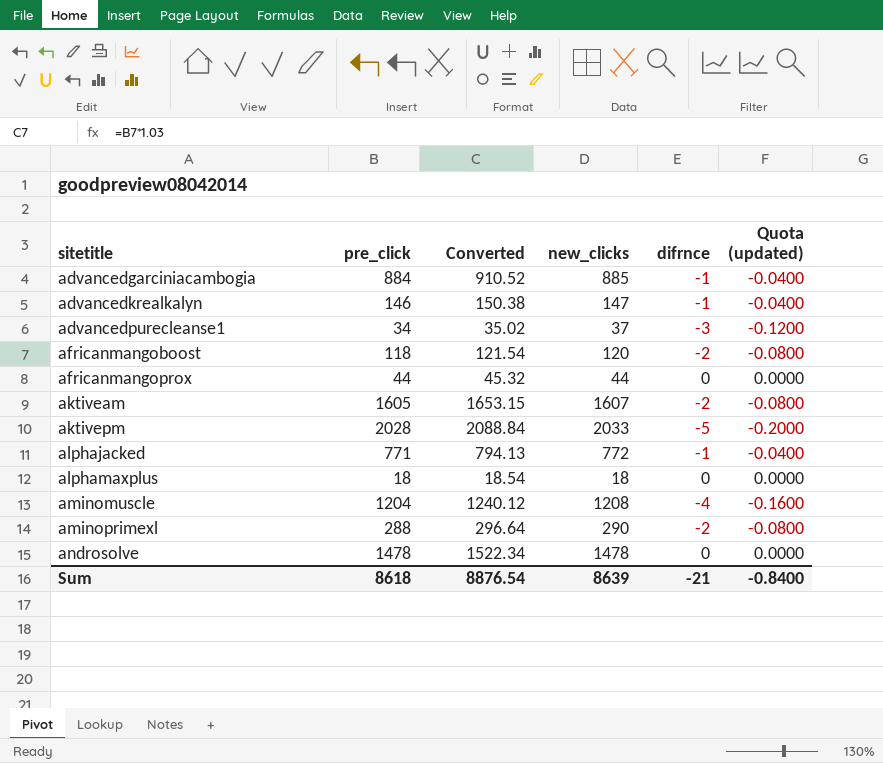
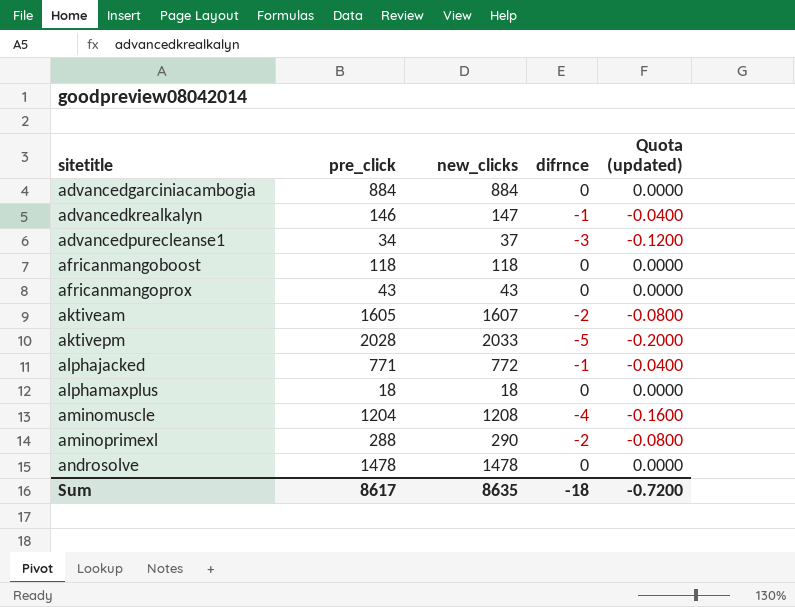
column Converted | formula: [pre_click] * 1.03 -> none
advancedgarciniacambogia | new_clicks: 885 -> 884
advancedgarciniacambogia | difrnce: -1 -> 0
advancedgarciniacambogia | Quota (updated): -0.0400 -> 0.0000
africanmangoboost | new_clicks: 120 -> 118
africanmangoboost | difrnce: -2 -> 0
africanmangoboost | Quota (updated): -0.0800 -> 0.0000
africanmangoprox | pre_click: 44 -> 43
africanmangoprox | new_clicks: 44 -> 43
Sum | pre_click: 8618 -> 8617
Sum | new_clicks: 8639 -> 8635
Sum | difrnce: -21 -> -18
Sum | Quota (updated): -0.8400 -> -0.7200

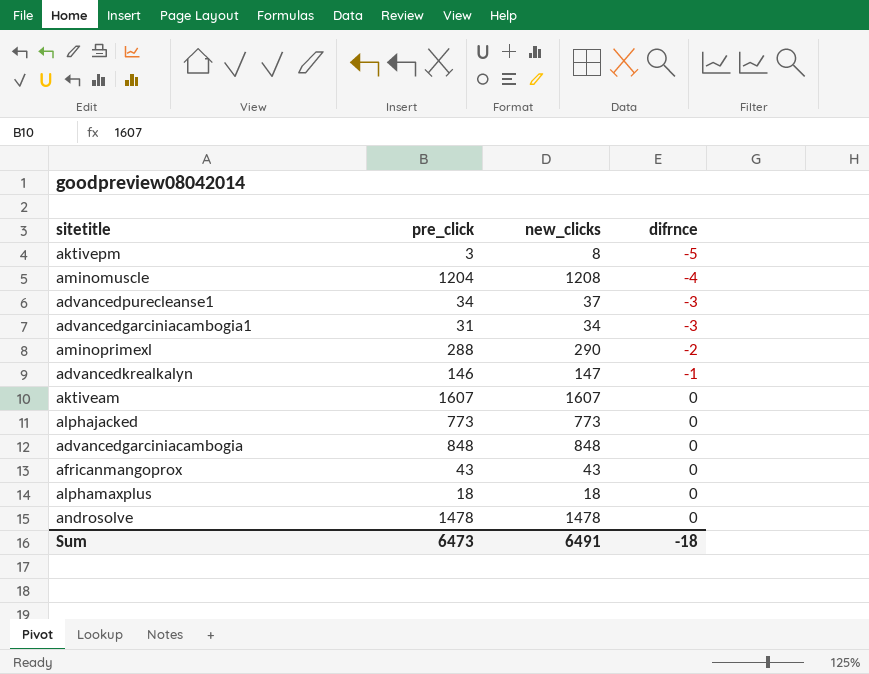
row order: sitetitle ascending -> difrnce ascending
column Quota (updated) | formula: [difrnce] * 0.04 -> none
row africanmangoboost: 118 | 118 | 0 | 0.0000 -> none
aktivepm | pre_click: 2028 -> 3
aktivepm | new_clicks: 2033 -> 8
row advancedgarciniacambogia1: none -> 31 | 34 | -3
aktiveam | pre_click: 1605 -> 1607
aktiveam | difrnce: -2 -> 0
alphajacked | pre_click: 771 -> 773
alphajacked | new_clicks: 772 -> 773
alphajacked | difrnce: -1 -> 0
advancedgarciniacambogia | pre_click: 884 -> 848
advancedgarciniacambogia | new_clicks: 884 -> 848
Sum | pre_click: 8617 -> 6473
Sum | new_clicks: 8635 -> 6491

